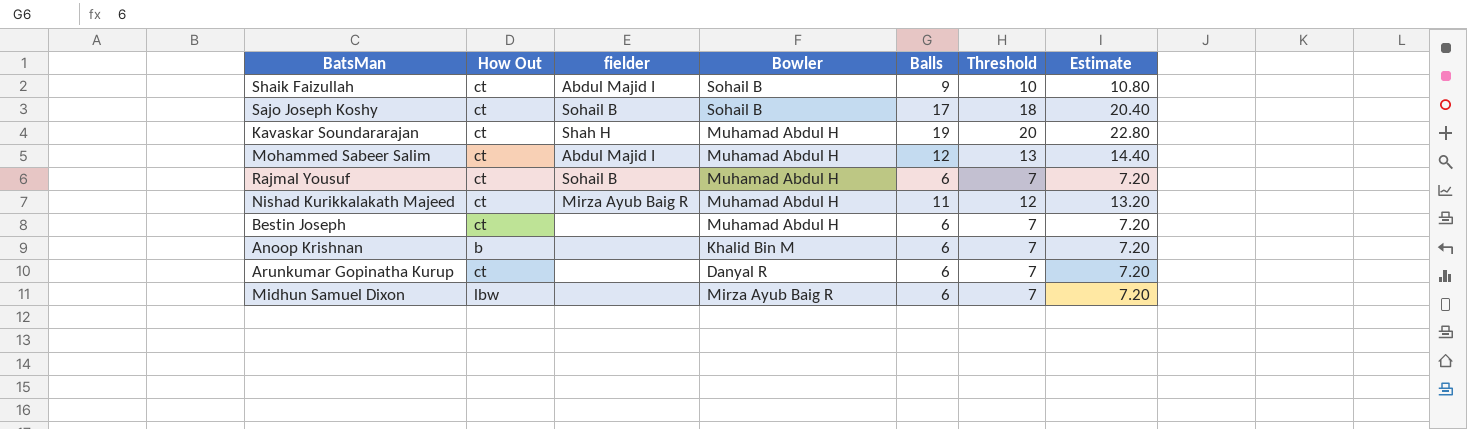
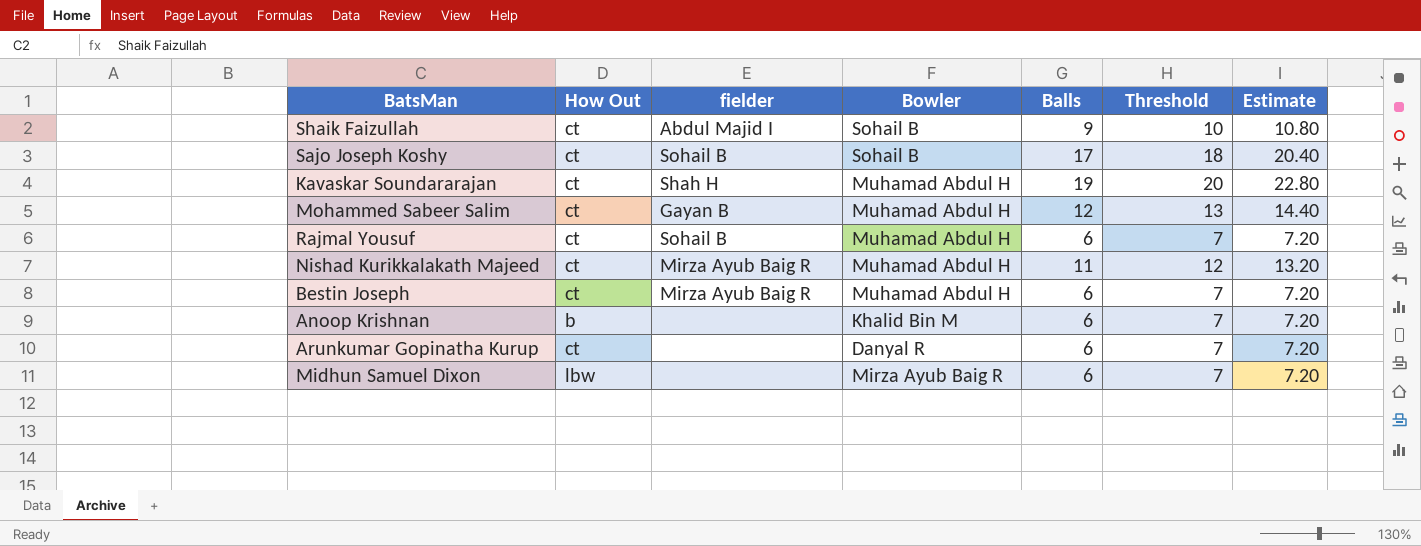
Mohammed Sabeer Salim | fielder: Abdul Majid I -> Gayan B
Bestin Joseph | fielder: none -> Mirza Ayub Baig R

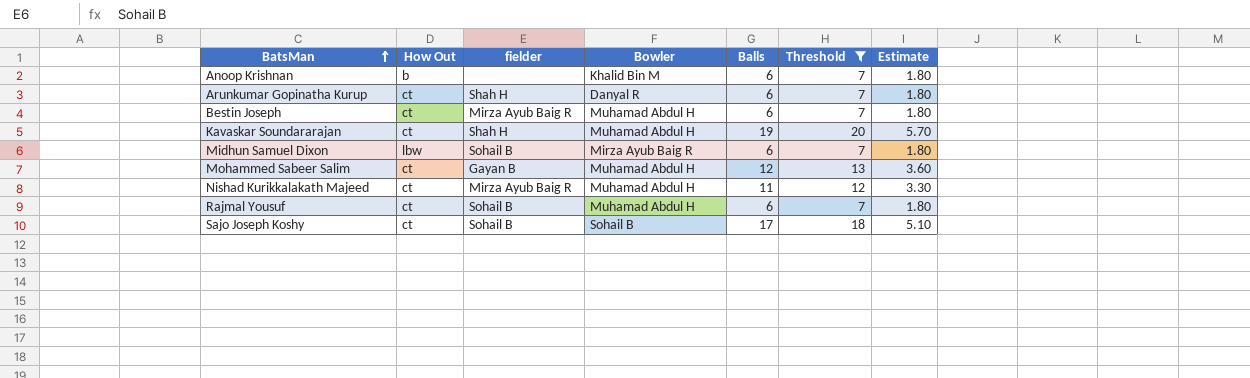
filter: none -> Threshold != 10
row order: none -> BatsMan ascending
column Estimate | formula: [Balls] * 1.2 -> [Balls] * 0.3
Arunkumar Gopinatha Kurup | fielder: none -> Shah H
Midhun Samuel Dixon | fielder: none -> Sohail B

